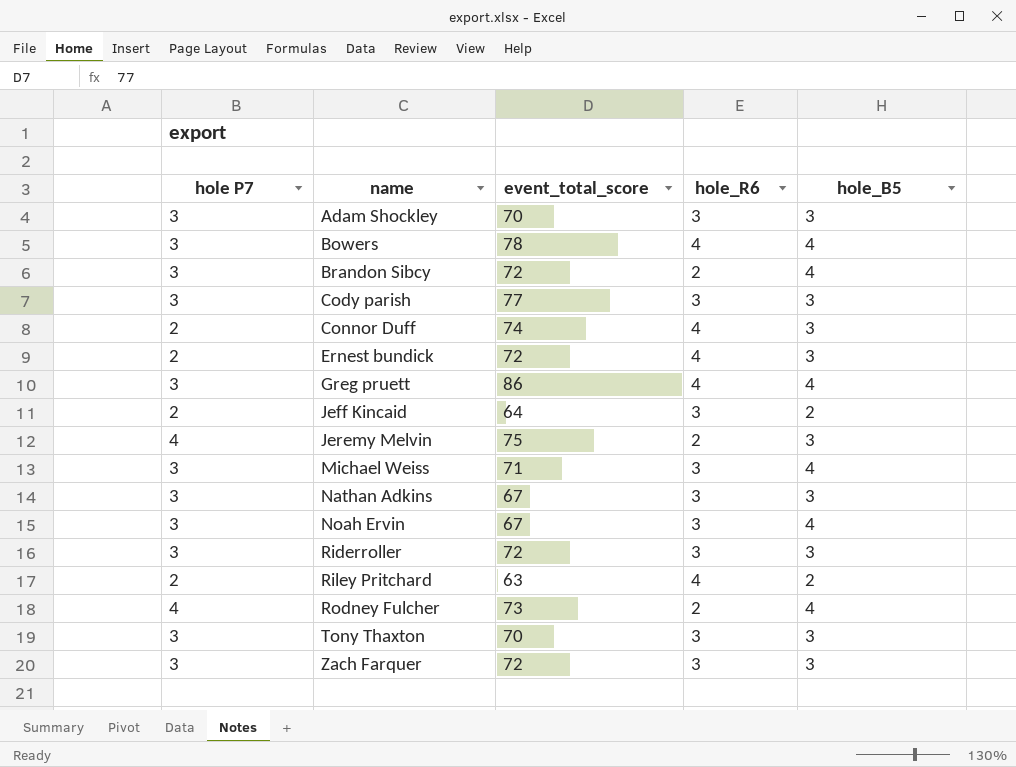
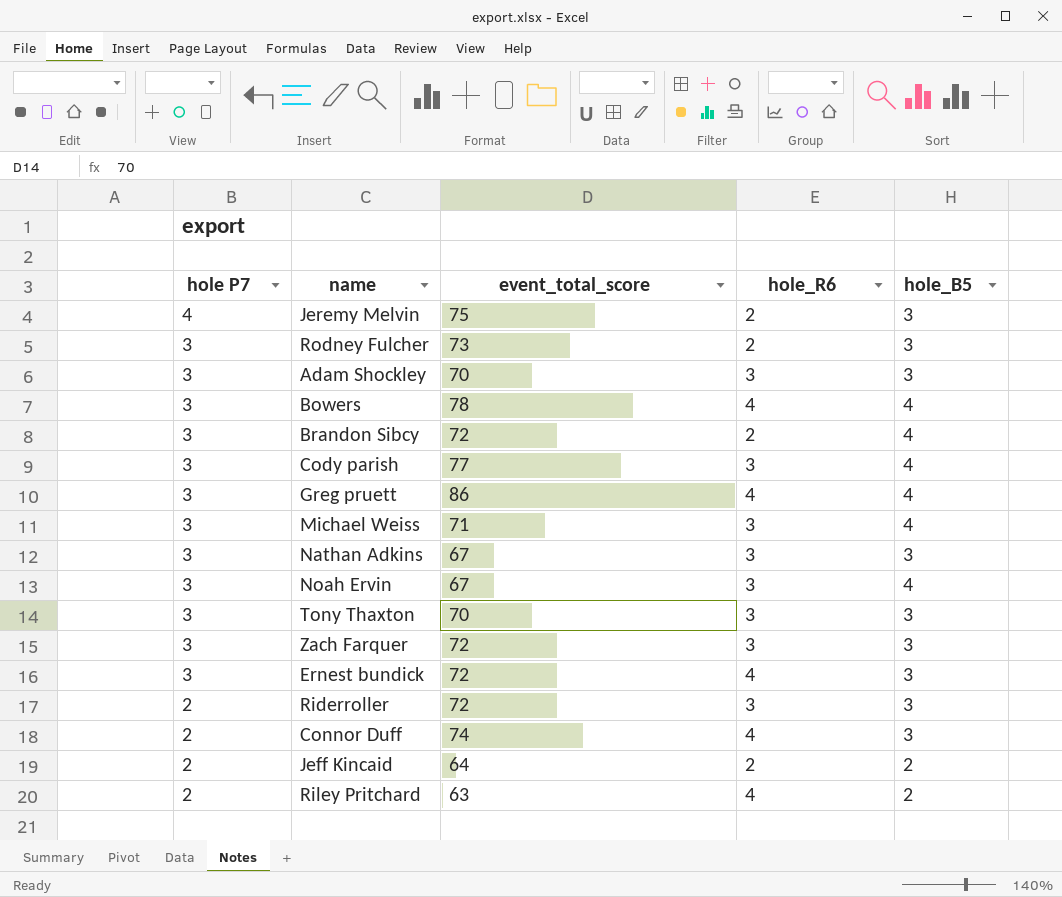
row order: name ascending -> hole P7 descending
Rodney Fulcher | hole P7: 4 -> 3
Rodney Fulcher | hole_B5: 4 -> 3
Cody parish | hole_B5: 3 -> 4
Ernest bundick | hole P7: 2 -> 3
Riderroller | hole P7: 3 -> 2
Jeff Kincaid | hole_R6: 3 -> 2

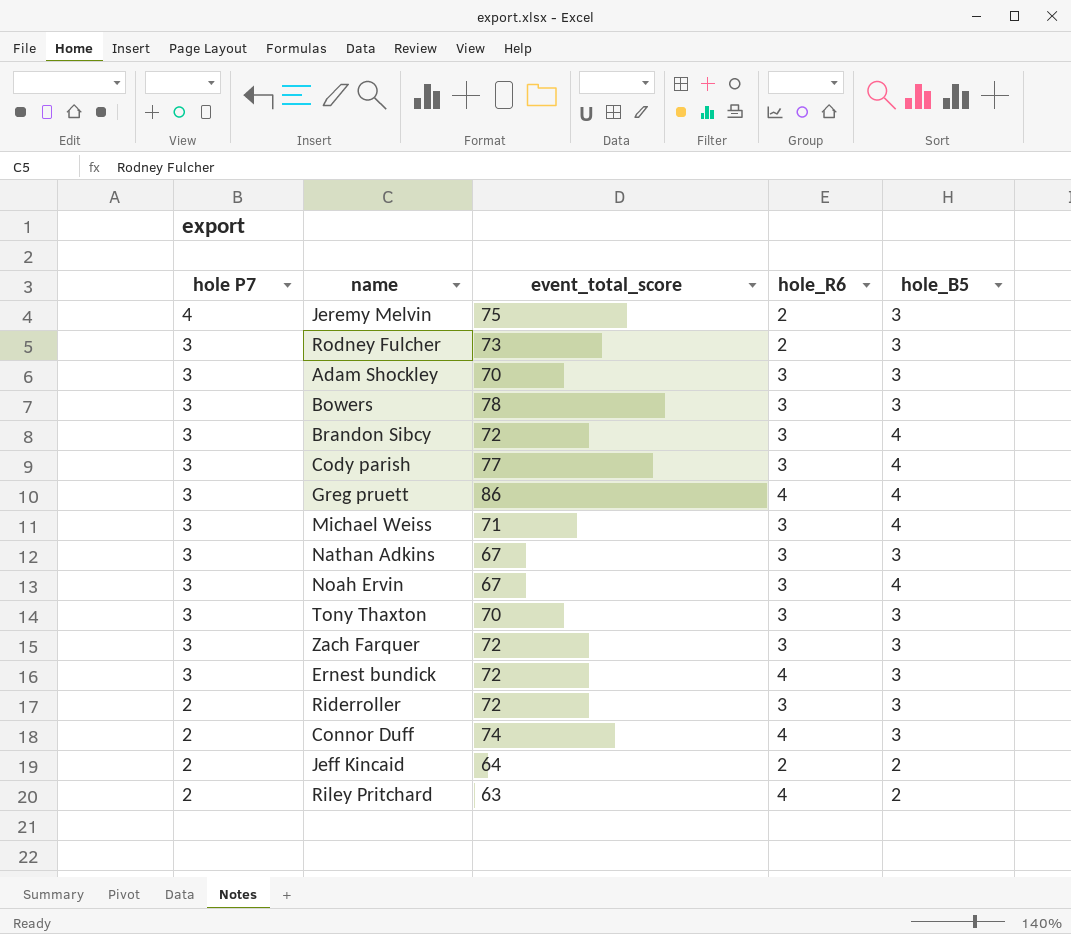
Bowers | hole_R6: 4 -> 3
Bowers | hole_B5: 4 -> 3
Brandon Sibcy | hole_R6: 2 -> 3

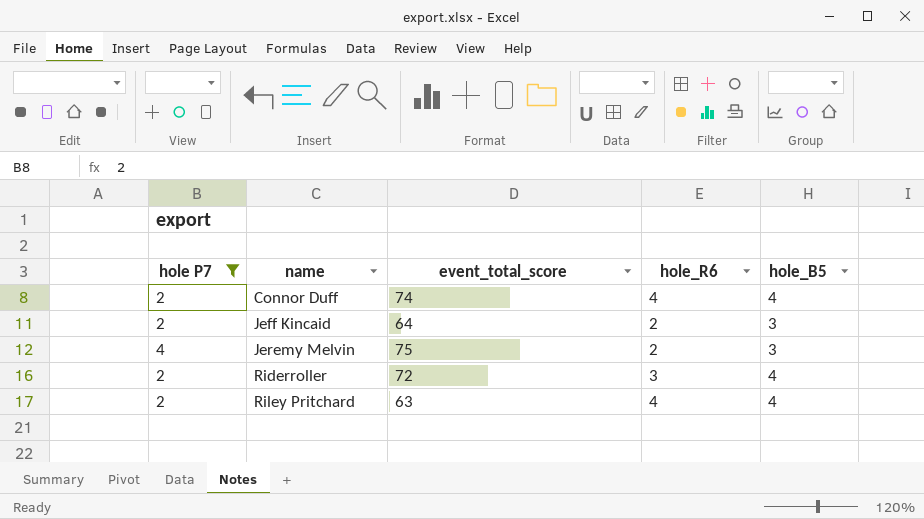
filter: none -> hole P7 != 3
row order: hole P7 descending -> name ascending
Connor Duff | hole_B5: 3 -> 4
Jeff Kincaid | hole_B5: 2 -> 3
Riderroller | hole_B5: 3 -> 4
Riley Pritchard | hole_B5: 2 -> 4

